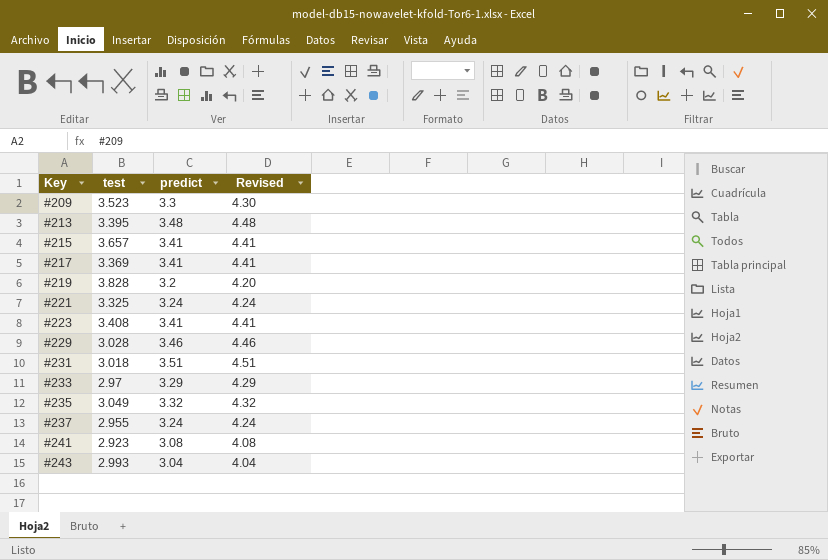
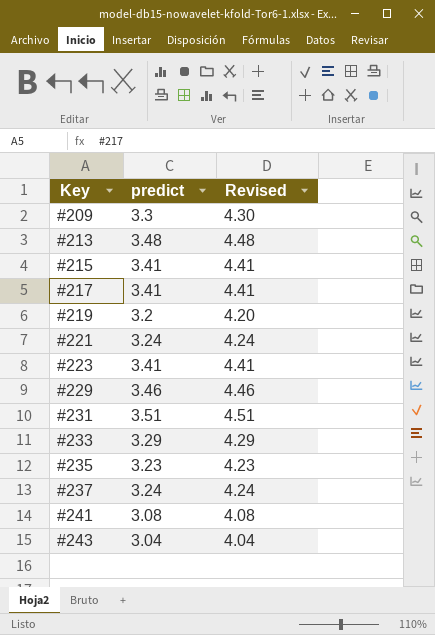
column test | position: 2 -> none
#235 | predict: 3.32 -> 3.23
#235 | Revised: 4.32 -> 4.23

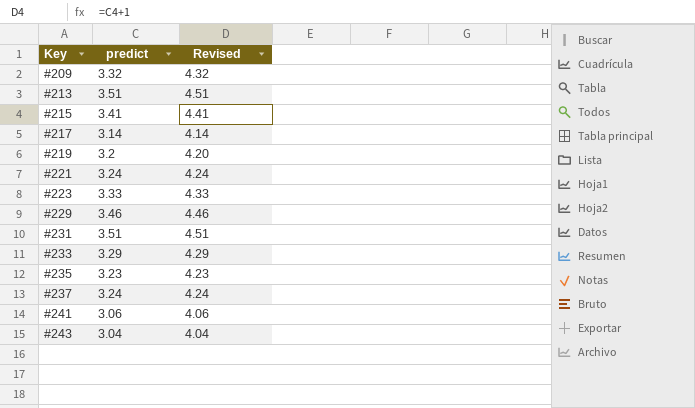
#209 | predict: 3.3 -> 3.32
#209 | Revised: 4.30 -> 4.32
#213 | predict: 3.48 -> 3.51
#213 | Revised: 4.48 -> 4.51
#217 | predict: 3.41 -> 3.14
#217 | Revised: 4.41 -> 4.14
#223 | predict: 3.41 -> 3.33
#223 | Revised: 4.41 -> 4.33
#241 | predict: 3.08 -> 3.06
#241 | Revised: 4.08 -> 4.06

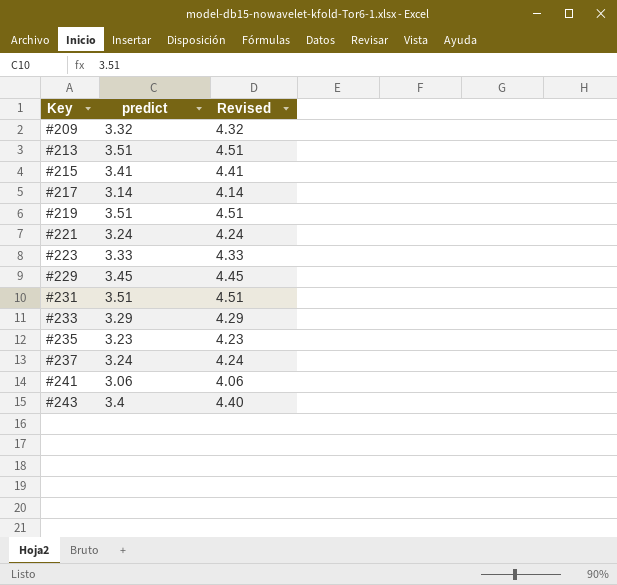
#219 | predict: 3.2 -> 3.51
#219 | Revised: 4.20 -> 4.51
#229 | predict: 3.46 -> 3.45
#229 | Revised: 4.46 -> 4.45
#243 | predict: 3.04 -> 3.4
#243 | Revised: 4.04 -> 4.40

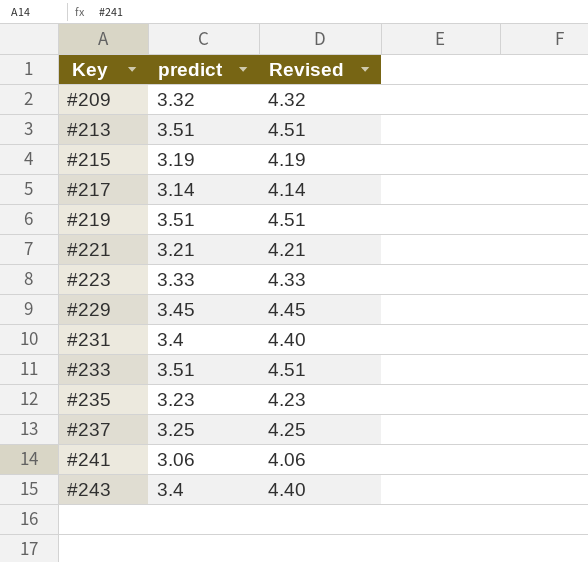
#215 | predict: 3.41 -> 3.19
#215 | Revised: 4.41 -> 4.19
#221 | predict: 3.24 -> 3.21
#221 | Revised: 4.24 -> 4.21
#231 | predict: 3.51 -> 3.4
#231 | Revised: 4.51 -> 4.40
#233 | predict: 3.29 -> 3.51
#233 | Revised: 4.29 -> 4.51
#237 | predict: 3.24 -> 3.25
#237 | Revised: 4.24 -> 4.25

